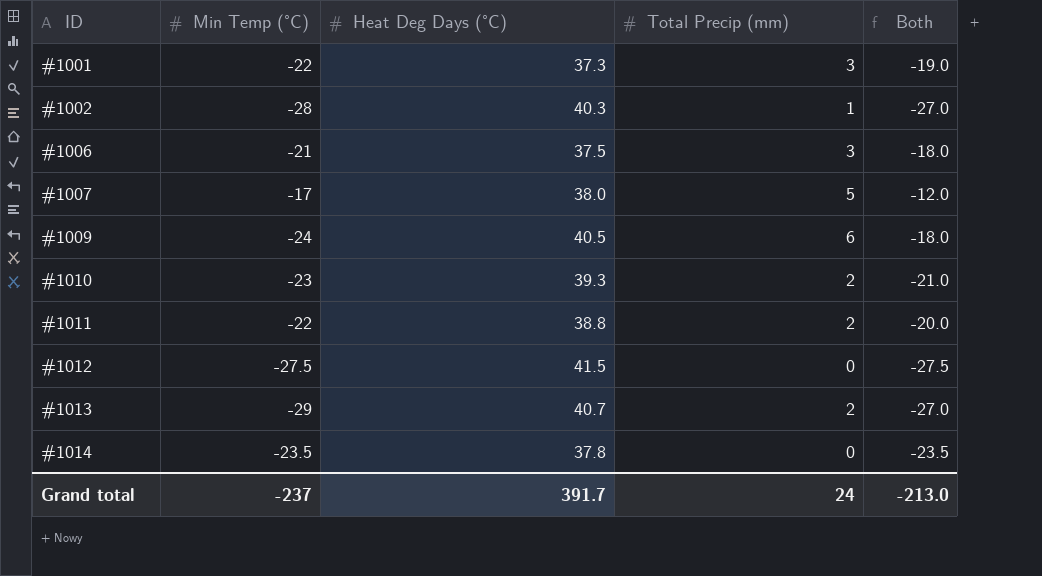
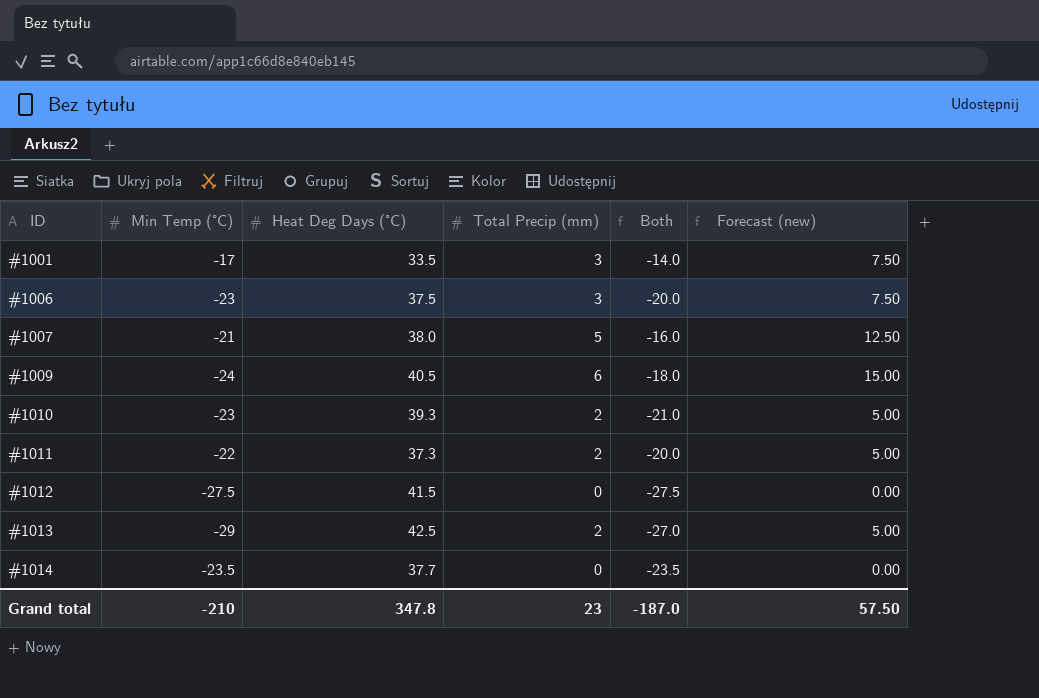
column Forecast (new) | formula: none -> [Total Precip (mm)] * 2.5
row #1002: -28 | 40.3 | 1 | -27.0 -> none
#1001 | Min Temp (°C): -22 -> -17
#1001 | Heat Deg Days (°C): 37.3 -> 33.5
#1001 | Both: -19.0 -> -14.0
#1006 | Min Temp (°C): -21 -> -23
#1006 | Both: -18.0 -> -20.0
#1007 | Min Temp (°C): -17 -> -21
#1007 | Both: -12.0 -> -16.0
#1011 | Heat Deg Days (°C): 38.8 -> 37.3
#1013 | Heat Deg Days (°C): 40.7 -> 42.5
#1014 | Heat Deg Days (°C): 37.8 -> 37.7
Grand total | Min Temp (°C): -237 -> -210
Grand total | Heat Deg Days (°C): 391.7 -> 347.8
Grand total | Total Precip (mm): 24 -> 23
Grand total | Both: -213.0 -> -187.0

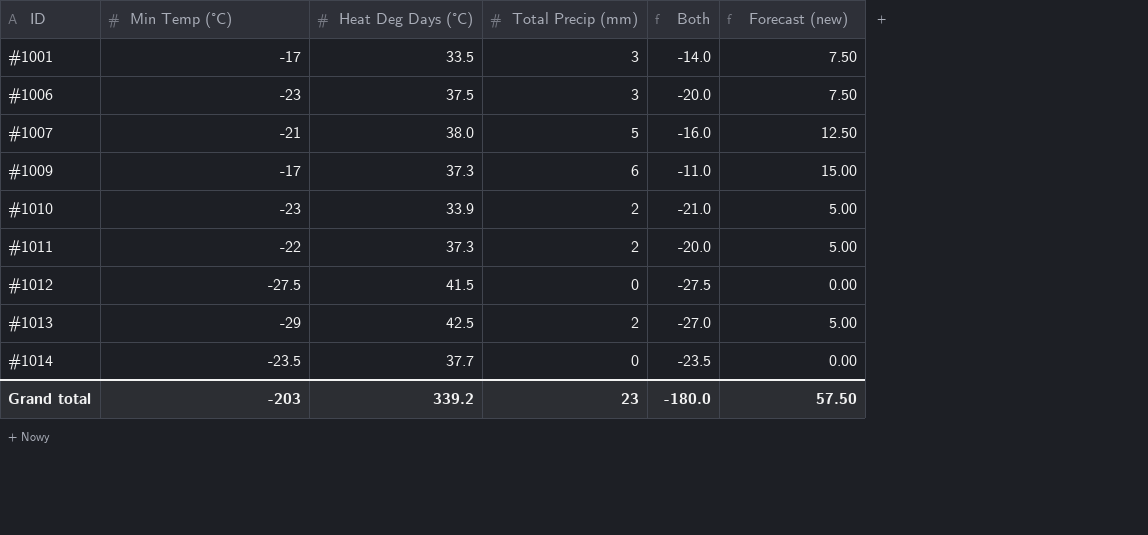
#1009 | Min Temp (°C): -24 -> -17
#1009 | Heat Deg Days (°C): 40.5 -> 37.3
#1009 | Both: -18.0 -> -11.0
#1010 | Heat Deg Days (°C): 39.3 -> 33.9
Grand total | Min Temp (°C): -210 -> -203
Grand total | Heat Deg Days (°C): 347.8 -> 339.2
Grand total | Both: -187.0 -> -180.0

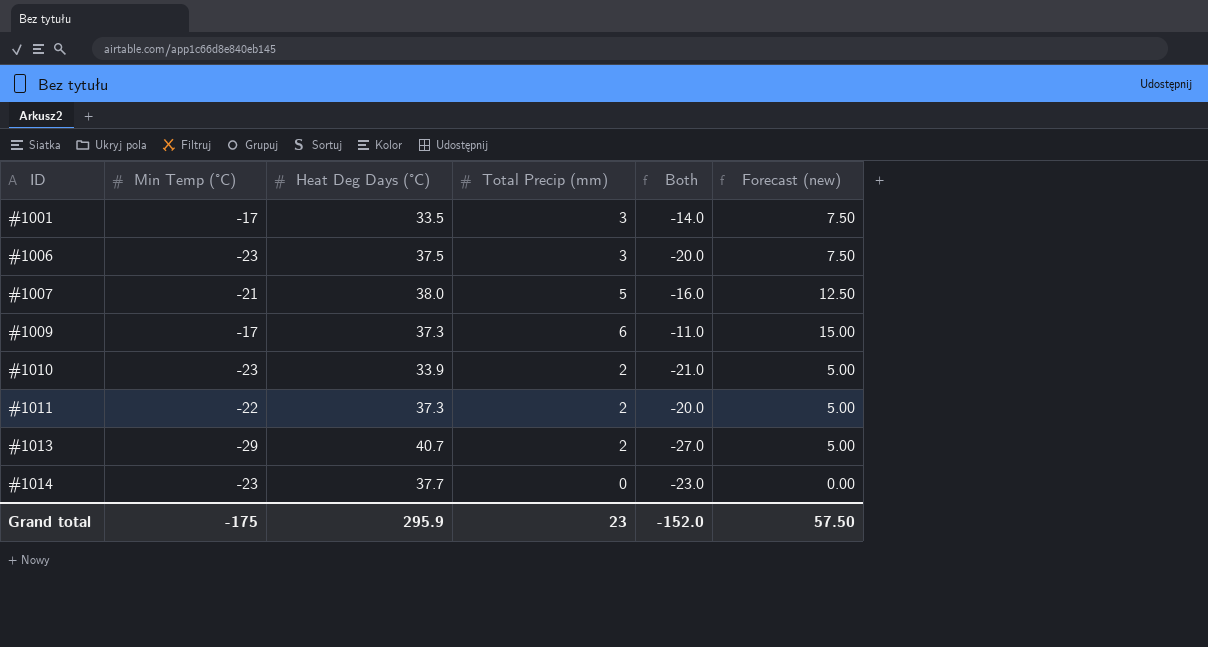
row #1012: -27.5 | 41.5 | 0 | -27.5 | 0.00 -> none
#1013 | Heat Deg Days (°C): 42.5 -> 40.7
#1014 | Min Temp (°C): -23.5 -> -23
#1014 | Both: -23.5 -> -23.0
Grand total | Min Temp (°C): -203 -> -175
Grand total | Heat Deg Days (°C): 339.2 -> 295.9
Grand total | Both: -180.0 -> -152.0

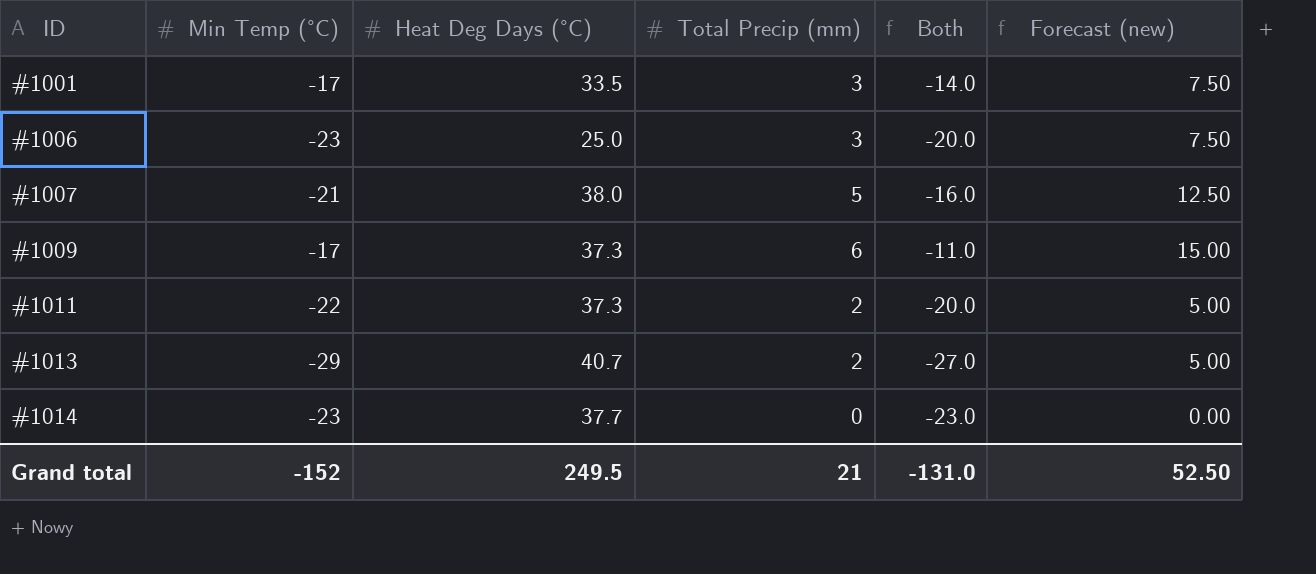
row #1010: -23 | 33.9 | 2 | -21.0 | 5.00 -> none
#1006 | Heat Deg Days (°C): 37.5 -> 25.0
Grand total | Min Temp (°C): -175 -> -152
Grand total | Heat Deg Days (°C): 295.9 -> 249.5
Grand total | Total Precip (mm): 23 -> 21
Grand total | Both: -152.0 -> -131.0
Grand total | Forecast (new): 57.50 -> 52.50

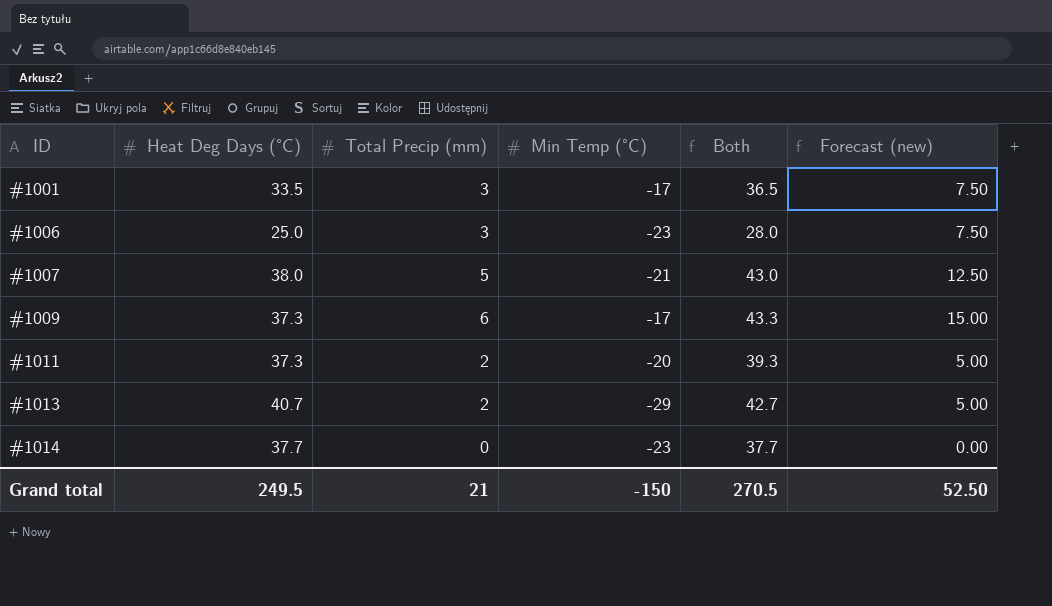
column Min Temp (°C) | position: 2 -> 4
column Both | formula: [Min Temp (°C)] + [Total Precip (mm)] -> [Heat Deg Days (°C)] + [Total Precip (mm)]
#1011 | Min Temp (°C): -22 -> -20
Grand total | Min Temp (°C): -152 -> -150
Grand total | Both: -131.0 -> 270.5

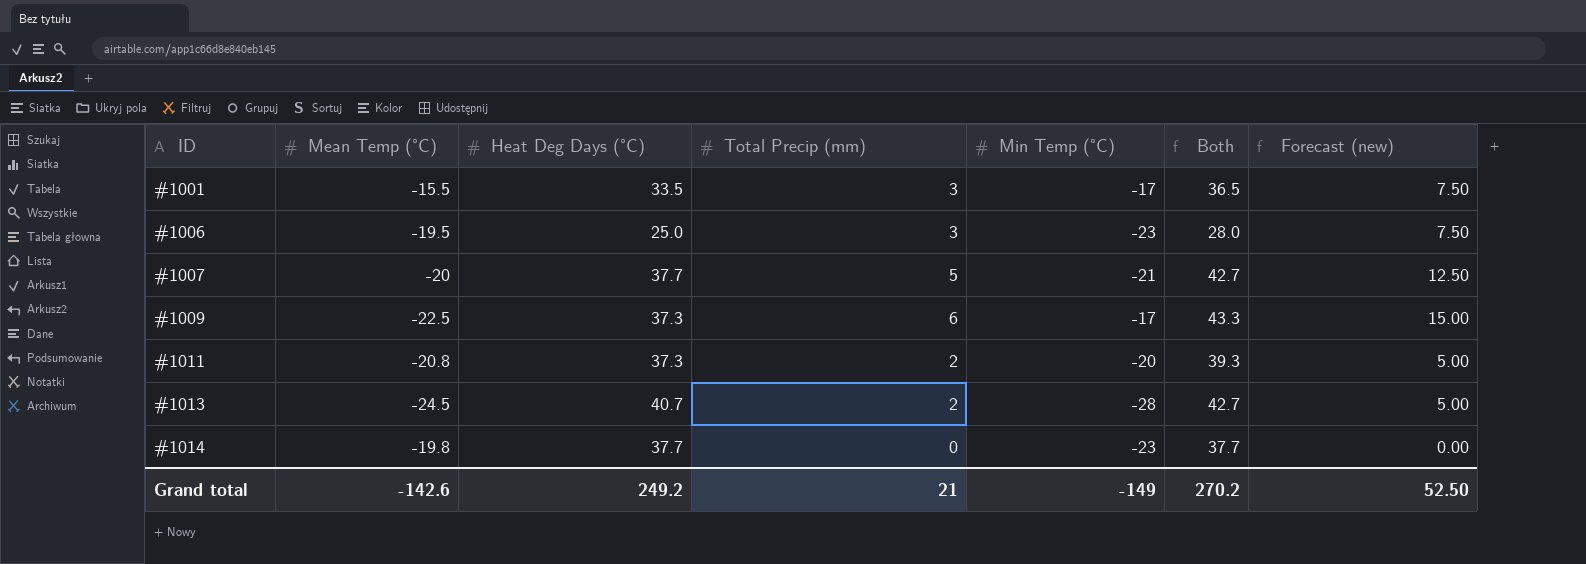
column Mean Temp (°C) | position: none -> 2
#1007 | Heat Deg Days (°C): 38.0 -> 37.7
#1007 | Both: 43.0 -> 42.7
#1013 | Min Temp (°C): -29 -> -28
Grand total | Heat Deg Days (°C): 249.5 -> 249.2
Grand total | Min Temp (°C): -150 -> -149
Grand total | Both: 270.5 -> 270.2

